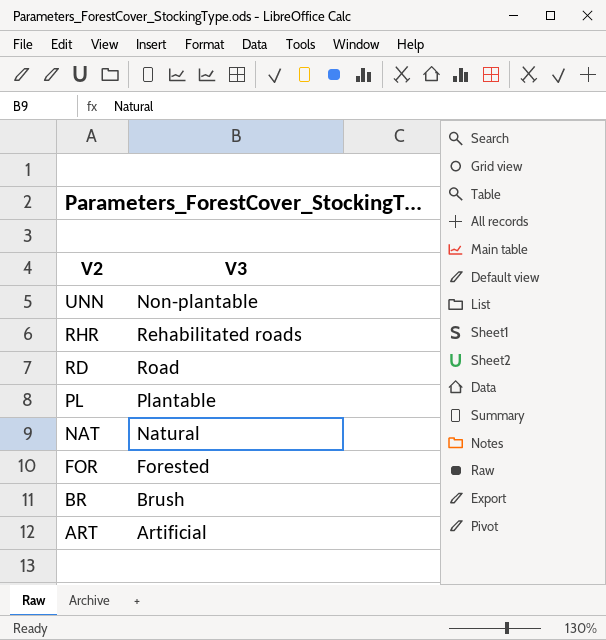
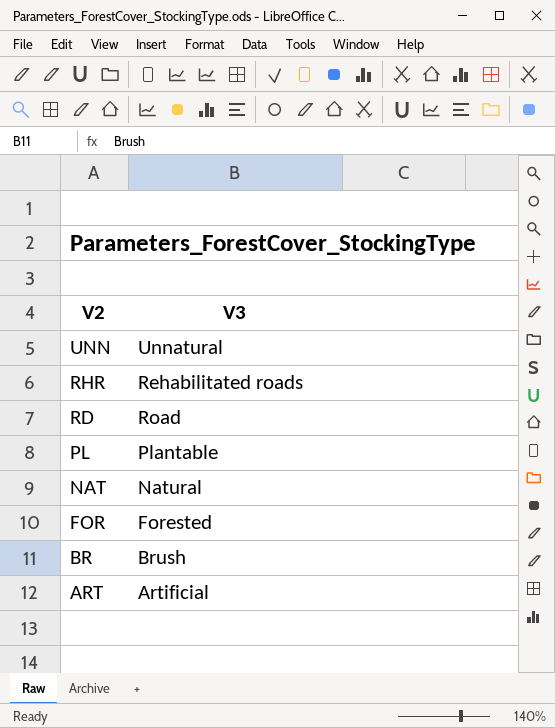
UNN | V3: Non-plantable -> Unnatural

